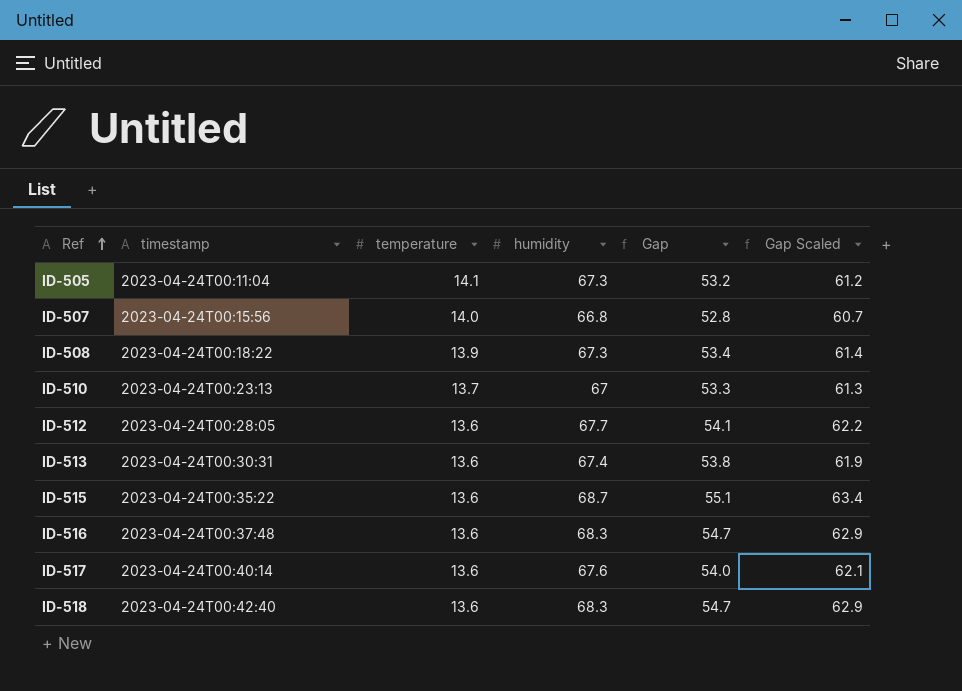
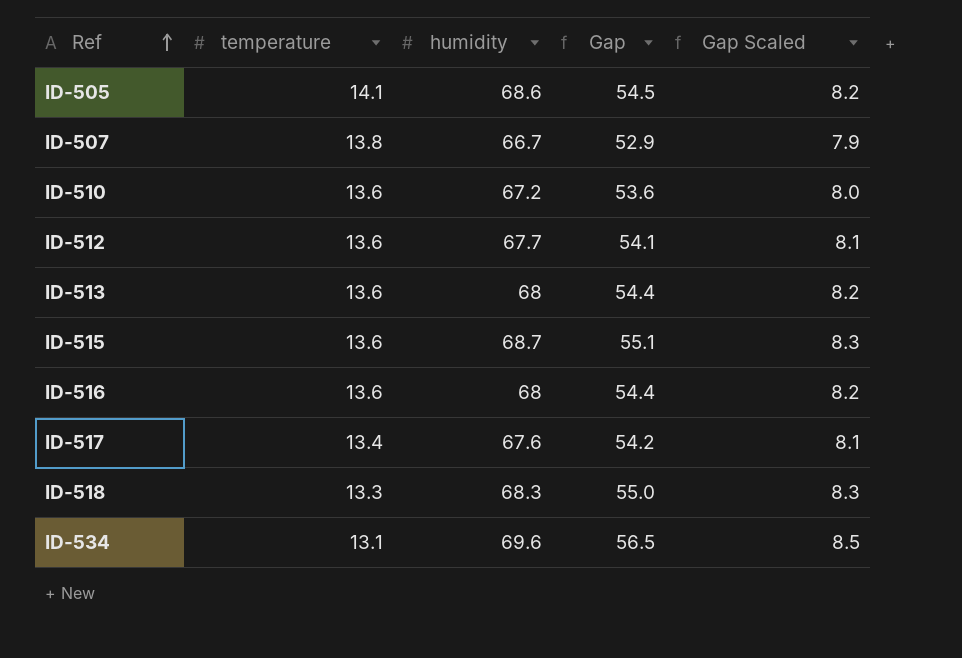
column timestamp | position: 2 -> none
column Gap Scaled | formula: [Gap] * 1.15 -> [Gap] * 0.15
row ID-508: 2023-04-24T00:18:22 | 13.9 | 67.3 | 53.4 | 61.4 -> none
ID-505 | humidity: 67.3 -> 68.6
ID-505 | Gap: 53.2 -> 54.5
ID-507 | temperature: 14.0 -> 13.8
ID-507 | humidity: 66.8 -> 66.7
ID-507 | Gap: 52.8 -> 52.9
ID-510 | temperature: 13.7 -> 13.6
ID-510 | humidity: 67 -> 67.2
ID-510 | Gap: 53.3 -> 53.6
ID-513 | humidity: 67.4 -> 68
ID-513 | Gap: 53.8 -> 54.4
ID-516 | humidity: 68.3 -> 68
ID-516 | Gap: 54.7 -> 54.4
ID-517 | temperature: 13.6 -> 13.4
ID-517 | Gap: 54.0 -> 54.2
ID-518 | temperature: 13.6 -> 13.3
ID-518 | Gap: 54.7 -> 55.0
row ID-534: none -> 13.1 | 69.6 | 56.5 | 8.5

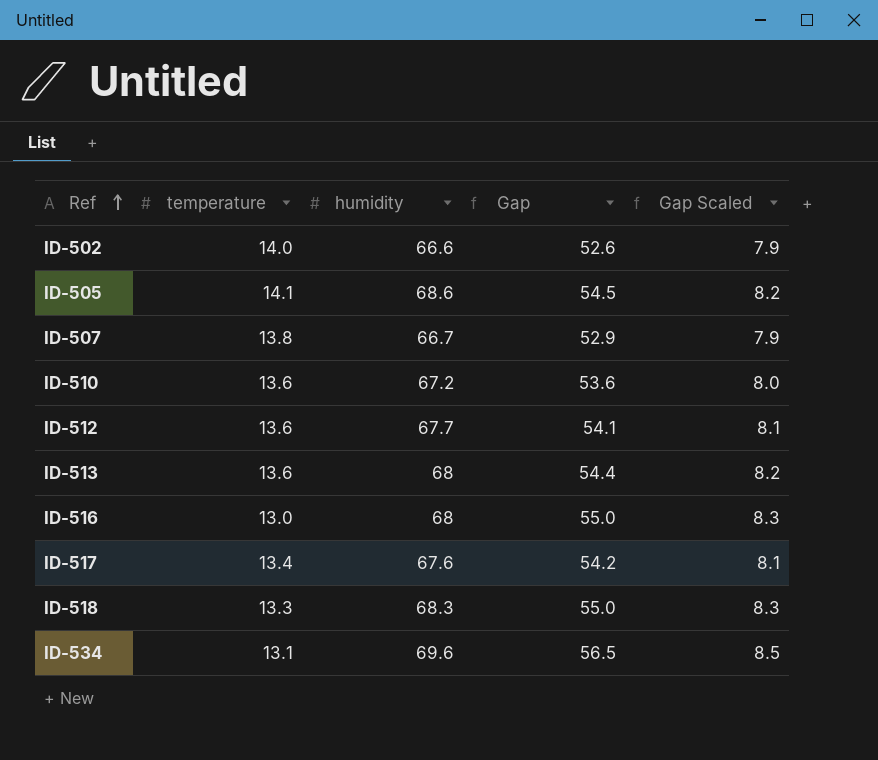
row ID-515: 13.6 | 68.7 | 55.1 | 8.3 -> none
row ID-502: none -> 14.0 | 66.6 | 52.6 | 7.9
ID-516 | temperature: 13.6 -> 13.0
ID-516 | Gap: 54.4 -> 55.0
ID-516 | Gap Scaled: 8.2 -> 8.3

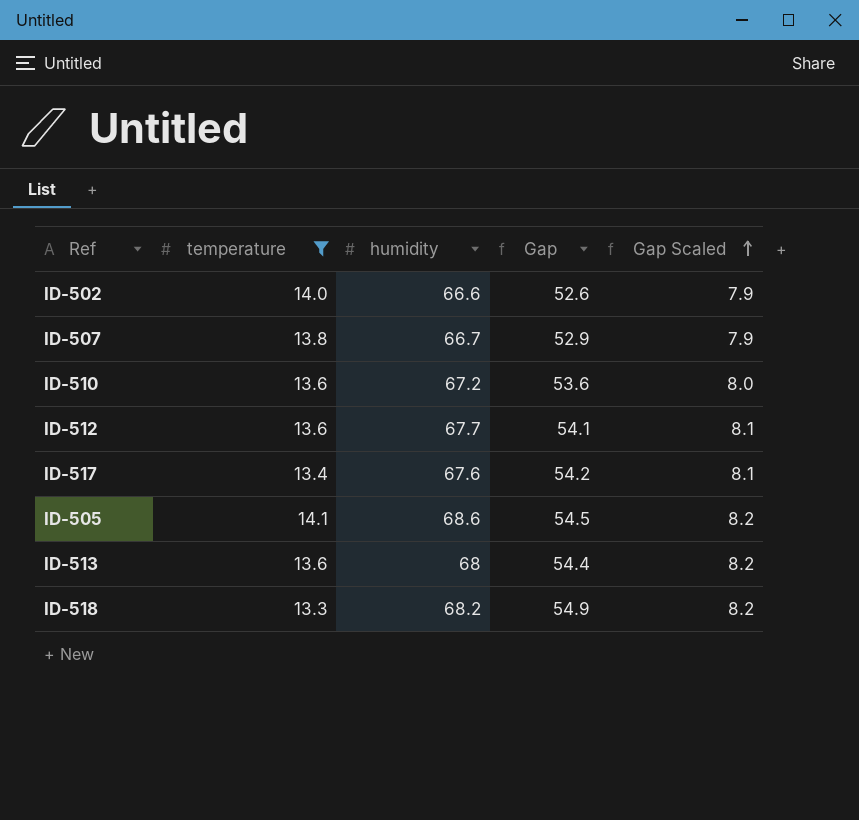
filter: none -> temperature >= 13.3
row order: Ref ascending -> Gap Scaled ascending
ID-518 | humidity: 68.3 -> 68.2
ID-518 | Gap: 55.0 -> 54.9
ID-518 | Gap Scaled: 8.3 -> 8.2

